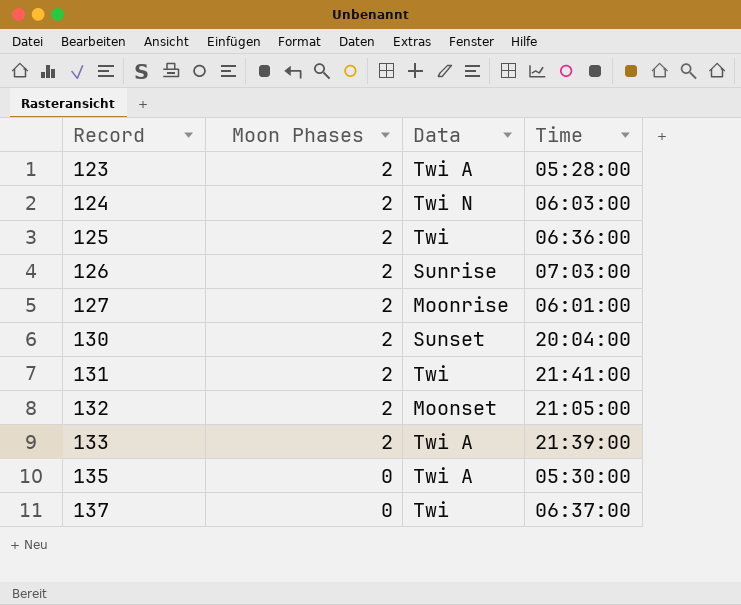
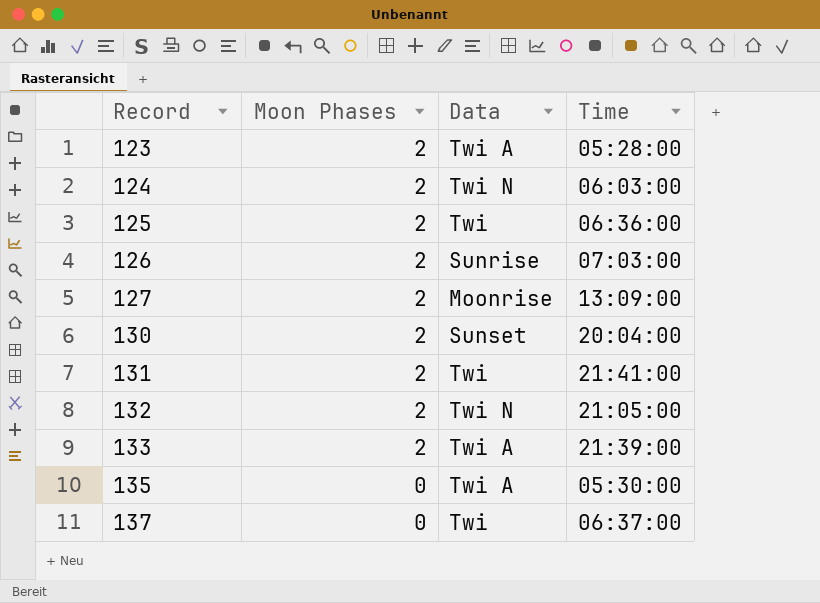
127 | Time: 06:01:00 -> 13:09:00
132 | Data: Moonset -> Twi N

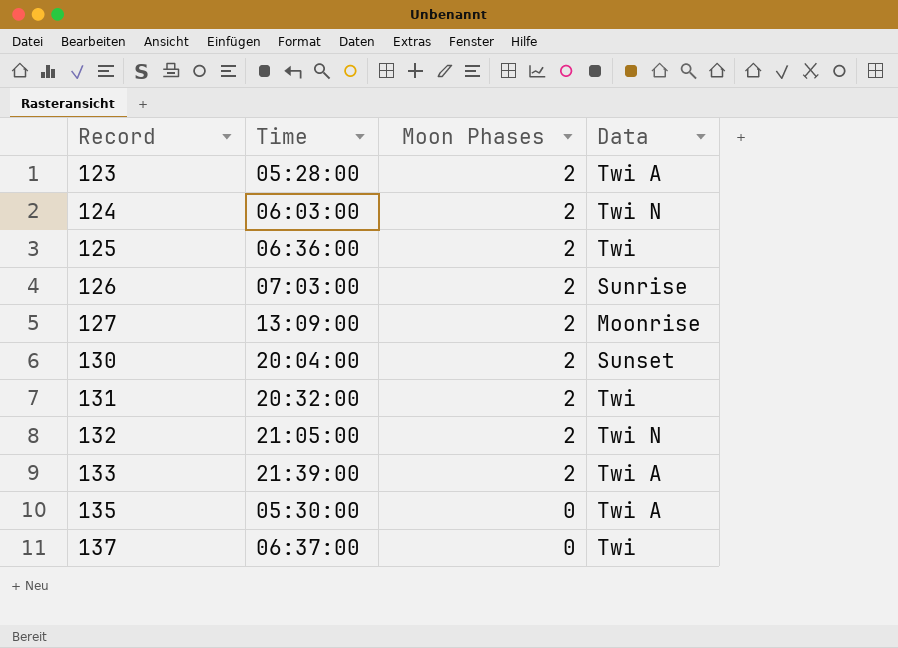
column Time | position: 4 -> 2
131 | Time: 21:41:00 -> 20:32:00

